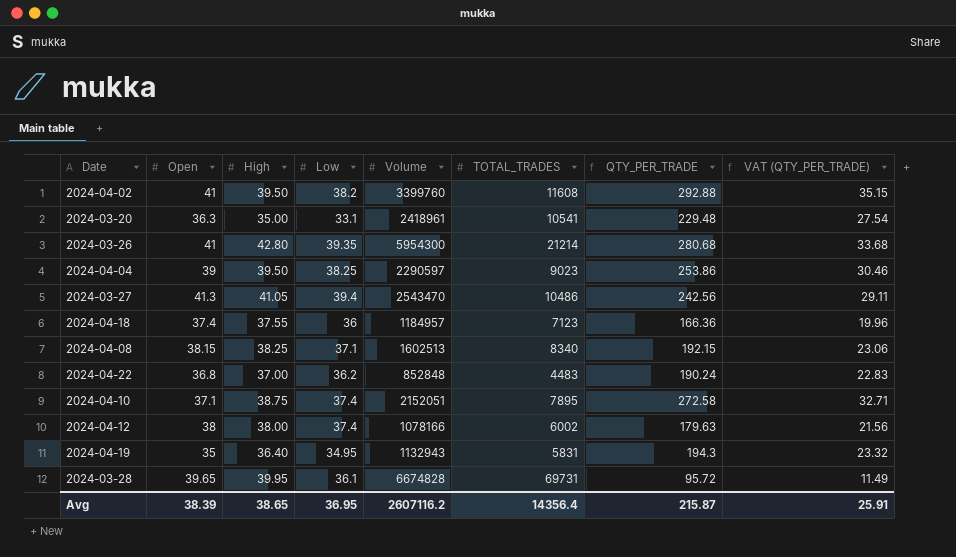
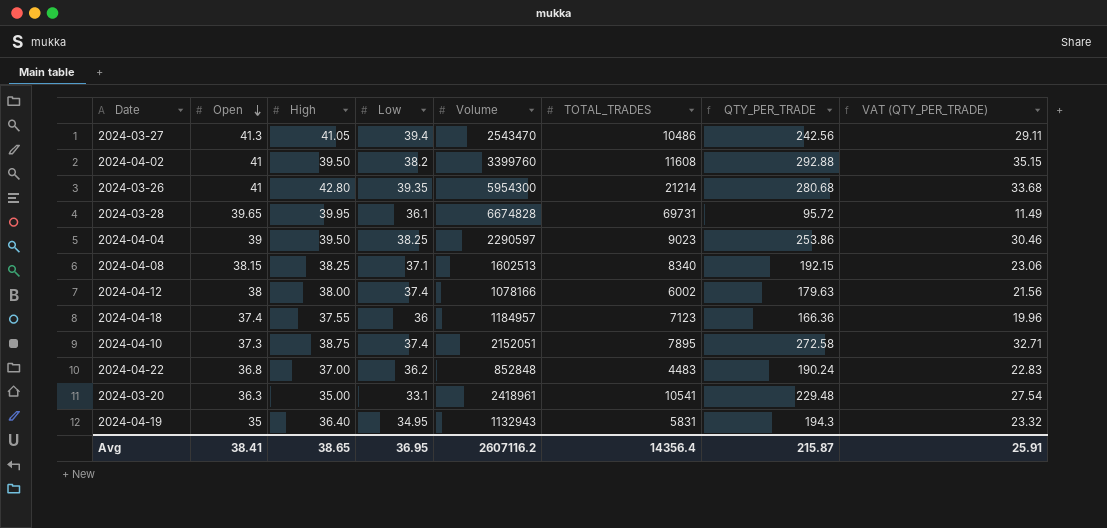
row order: none -> Open descending
2024-04-10 | Open: 37.1 -> 37.3
Avg | Open: 38.39 -> 38.41

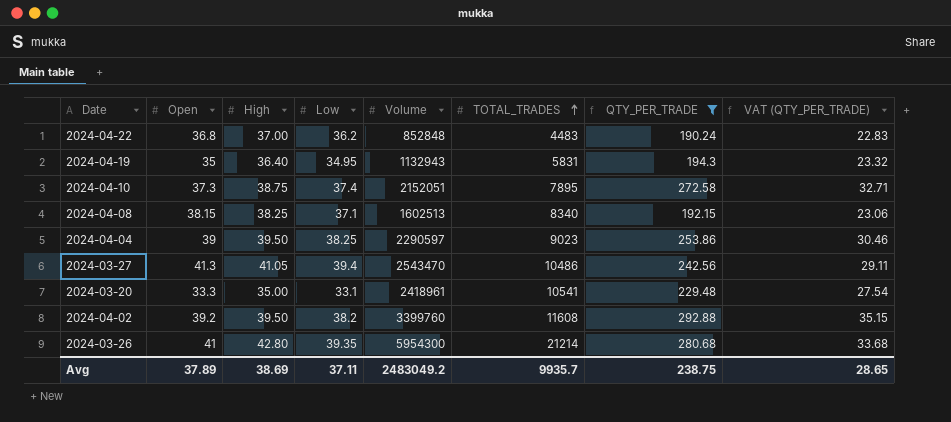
filter: none -> QTY_PER_TRADE >= 190.24
row order: Open descending -> TOTAL_TRADES ascending
2024-03-20 | Open: 36.3 -> 33.3
2024-04-02 | Open: 41 -> 39.2
Avg | Open: 38.41 -> 37.89
Avg | High: 38.65 -> 38.69
Avg | Low: 36.95 -> 37.11
Avg | Volume: 2607116.2 -> 2483049.2
Avg | TOTAL_TRADES: 14356.4 -> 9935.7
Avg | QTY_PER_TRADE: 215.87 -> 238.75
Avg | VAT (QTY_PER_TRADE): 25.91 -> 28.65

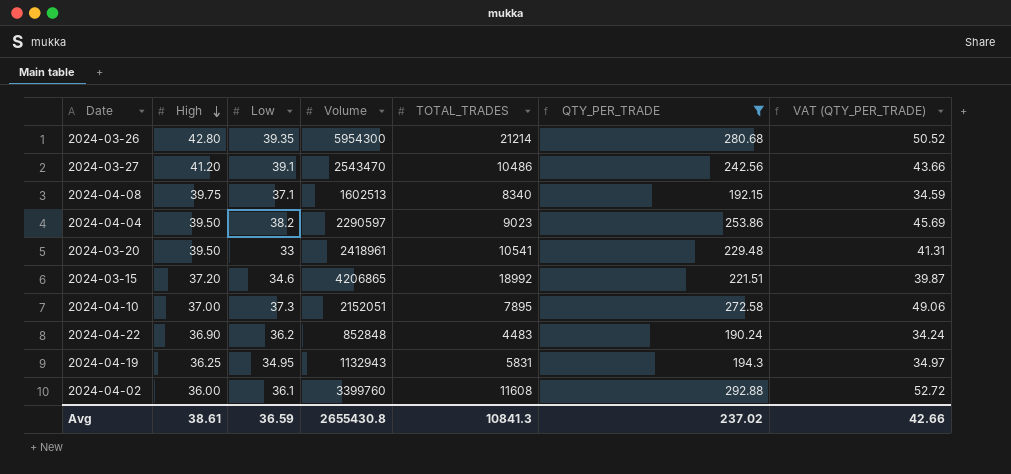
row order: TOTAL_TRADES ascending -> High descending
column Open | position: 2 -> none
column VAT (QTY_PER_TRADE) | formula: [QTY_PER_TRADE] * 0.12 -> [QTY_PER_TRADE] * 0.18
2024-03-27 | High: 41.05 -> 41.20
2024-03-27 | Low: 39.4 -> 39.1
2024-04-08 | High: 38.25 -> 39.75
2024-04-04 | Low: 38.25 -> 38.2
2024-03-20 | High: 35.00 -> 39.50
2024-03-20 | Low: 33.1 -> 33
row 2024-03-15: none -> 37.20 | 34.6 | 4206865 | 18992 | 221.51 | 39.87
2024-04-10 | High: 38.75 -> 37.00
2024-04-10 | Low: 37.4 -> 37.3
2024-04-22 | High: 37.00 -> 36.90
2024-04-19 | High: 36.40 -> 36.25
2024-04-02 | High: 39.50 -> 36.00
2024-04-02 | Low: 38.2 -> 36.1
Avg | High: 38.69 -> 38.61
Avg | Low: 37.11 -> 36.59
Avg | Volume: 2483049.2 -> 2655430.8
Avg | TOTAL_TRADES: 9935.7 -> 10841.3
Avg | QTY_PER_TRADE: 238.75 -> 237.02
Avg | VAT (QTY_PER_TRADE): 28.65 -> 42.66

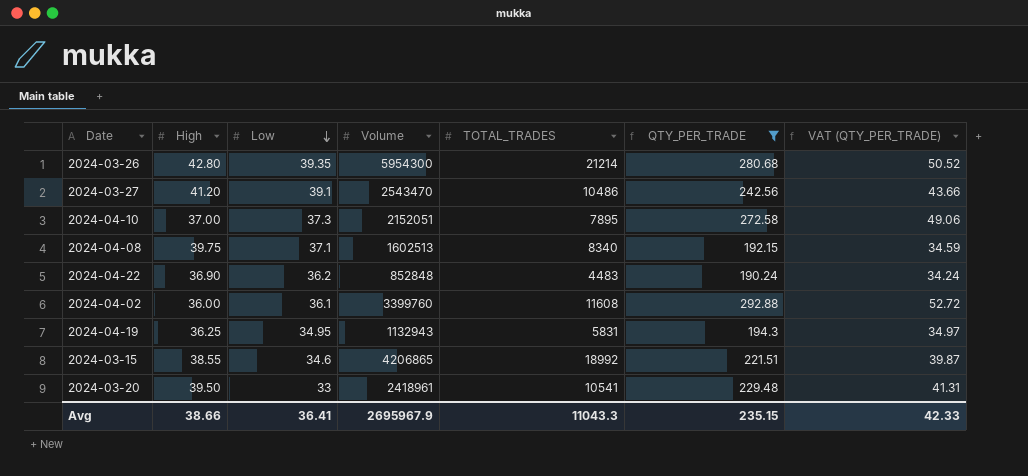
row order: High descending -> Low descending
row 2024-04-04: 39.50 | 38.2 | 2290597 | 9023 | 253.86 | 45.69 -> none
2024-03-15 | High: 37.20 -> 38.55
Avg | High: 38.61 -> 38.66
Avg | Low: 36.59 -> 36.41
Avg | Volume: 2655430.8 -> 2695967.9
Avg | TOTAL_TRADES: 10841.3 -> 11043.3
Avg | QTY_PER_TRADE: 237.02 -> 235.15
Avg | VAT (QTY_PER_TRADE): 42.66 -> 42.33

